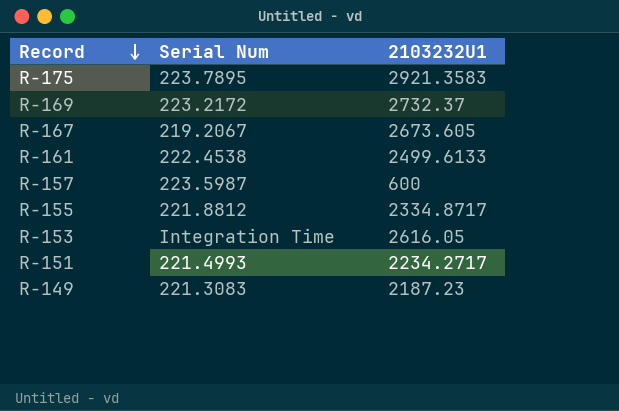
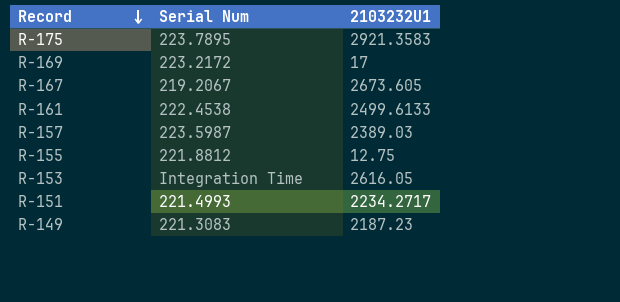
R-169 | 2103232U1: 2732.37 -> 17
R-157 | 2103232U1: 600 -> 2389.03
R-155 | 2103232U1: 2334.8717 -> 12.75

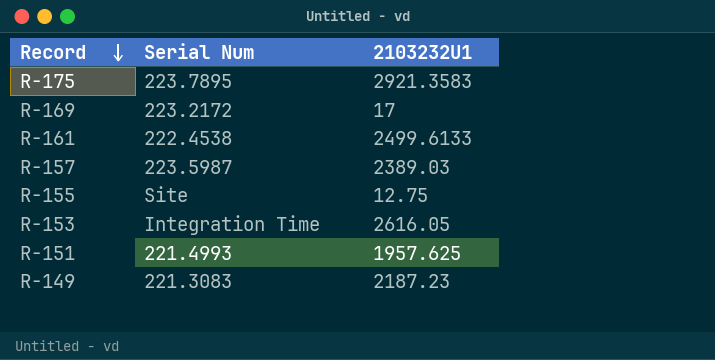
row R-167: 219.2067 | 2673.605 -> none
R-155 | Serial Num: 221.8812 -> Site
R-151 | 2103232U1: 2234.2717 -> 1957.625

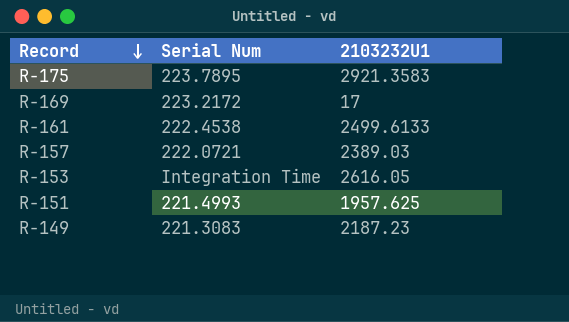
row R-155: Site | 12.75 -> none
R-157 | Serial Num: 223.5987 -> 222.0721

